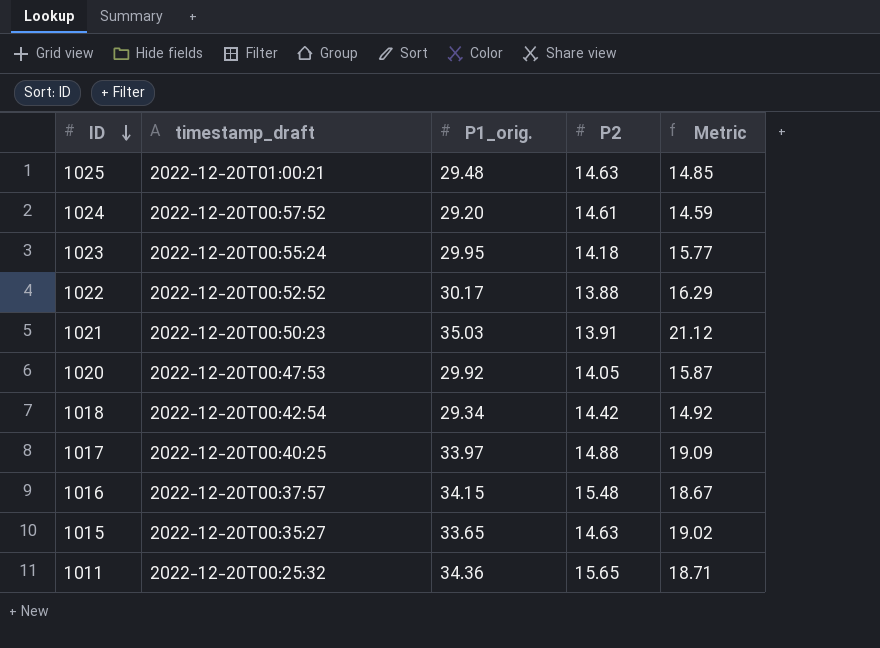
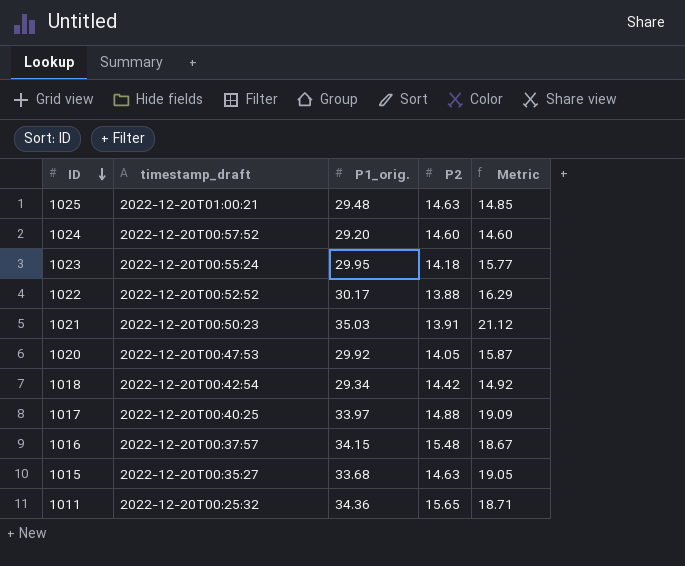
1024 | P2: 14.61 -> 14.60
1024 | Metric: 14.59 -> 14.60
1015 | P1_orig.: 33.65 -> 33.68
1015 | Metric: 19.02 -> 19.05

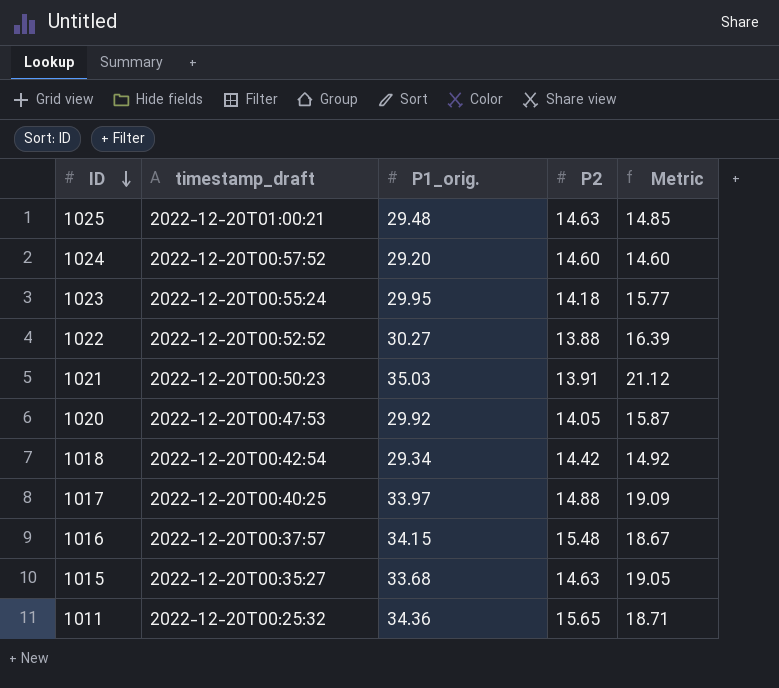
1022 | P1_orig.: 30.17 -> 30.27
1022 | Metric: 16.29 -> 16.39

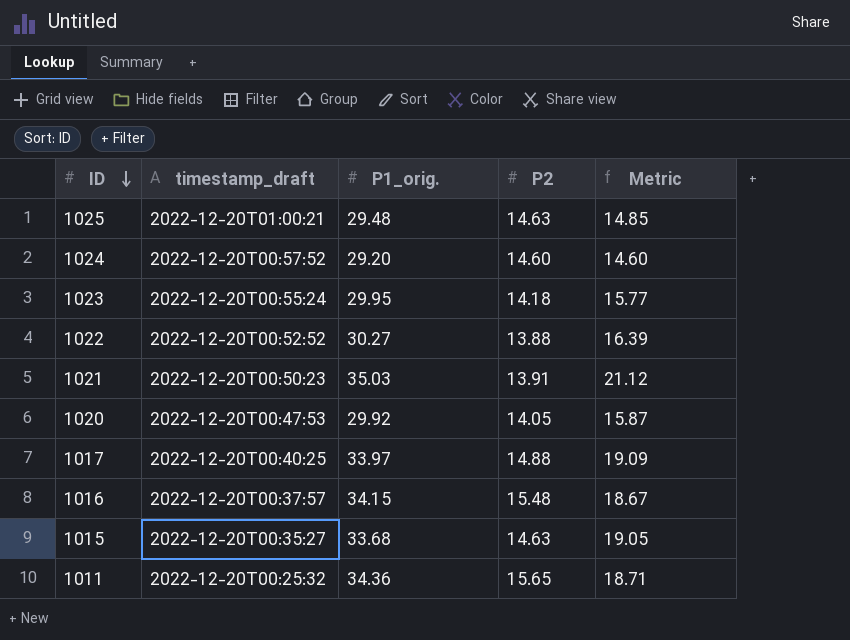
row 1018: 2022-12-20T00:42:54 | 29.34 | 14.42 | 14.92 -> none

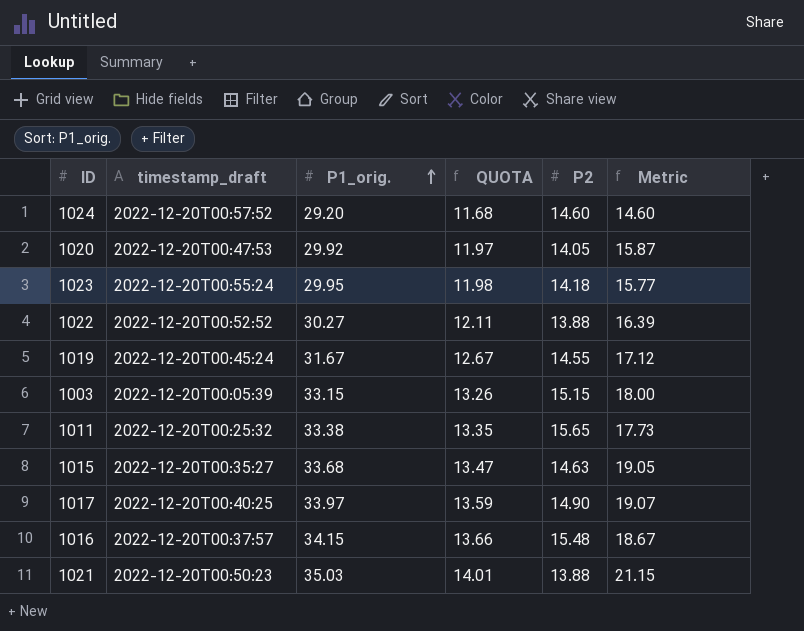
row order: ID descending -> P1_orig. ascending
column QUOTA | formula: none -> [P1_orig.] * 0.4
row 1025: 2022-12-20T01:00:21 | 29.48 | 14.63 | 14.85 -> none
row 1019: none -> 2022-12-20T00:45:24 | 31.67 | 12.67 | 14.55 | 17.12
row 1003: none -> 2022-12-20T00:05:39 | 33.15 | 13.26 | 15.15 | 18.00
1011 | P1_orig.: 34.36 -> 33.38
1011 | Metric: 18.71 -> 17.73
1017 | P2: 14.88 -> 14.90
1017 | Metric: 19.09 -> 19.07
1021 | P2: 13.91 -> 13.88
1021 | Metric: 21.12 -> 21.15

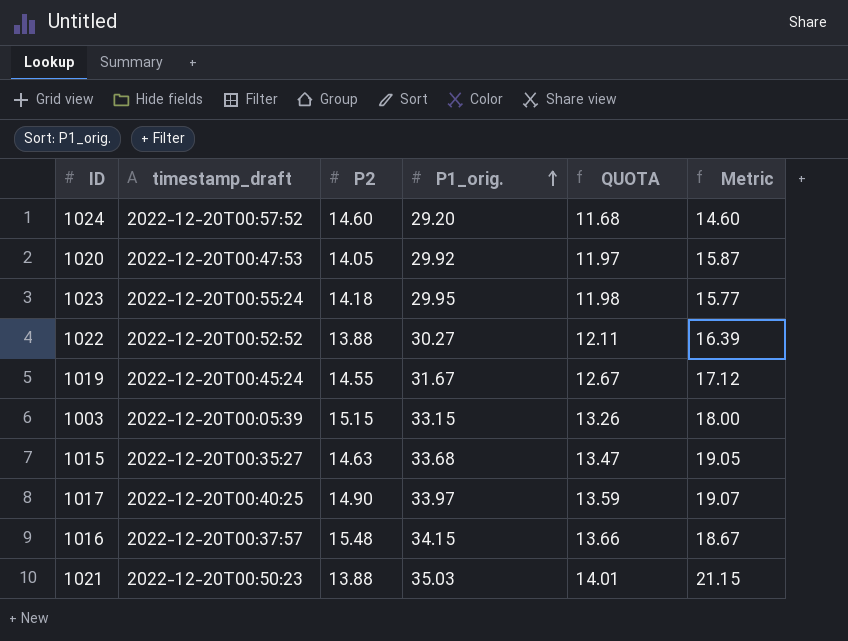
column P2 | position: 5 -> 3
row 1011: 2022-12-20T00:25:32 | 33.38 | 13.35 | 15.65 | 17.73 -> none

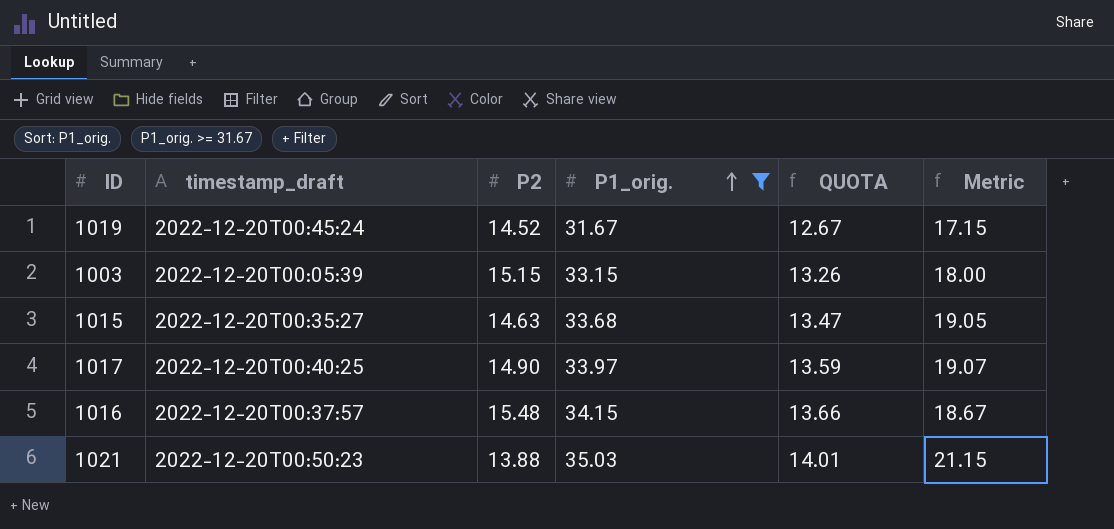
filter: none -> P1_orig. >= 31.67
1019 | P2: 14.55 -> 14.52
1019 | Metric: 17.12 -> 17.15

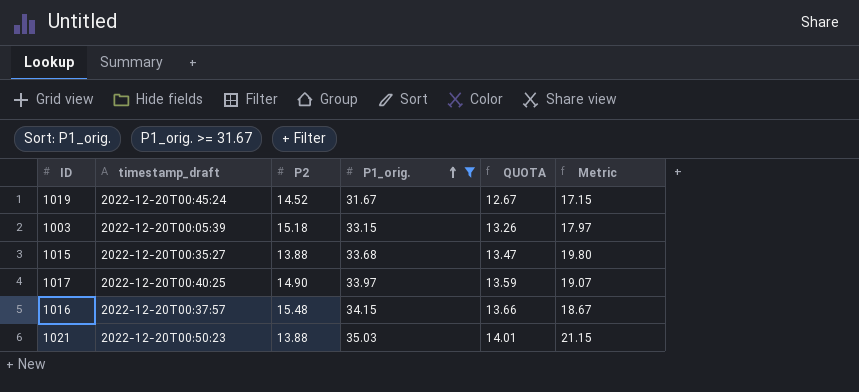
1003 | P2: 15.15 -> 15.18
1003 | Metric: 18.00 -> 17.97
1015 | P2: 14.63 -> 13.88
1015 | Metric: 19.05 -> 19.80

